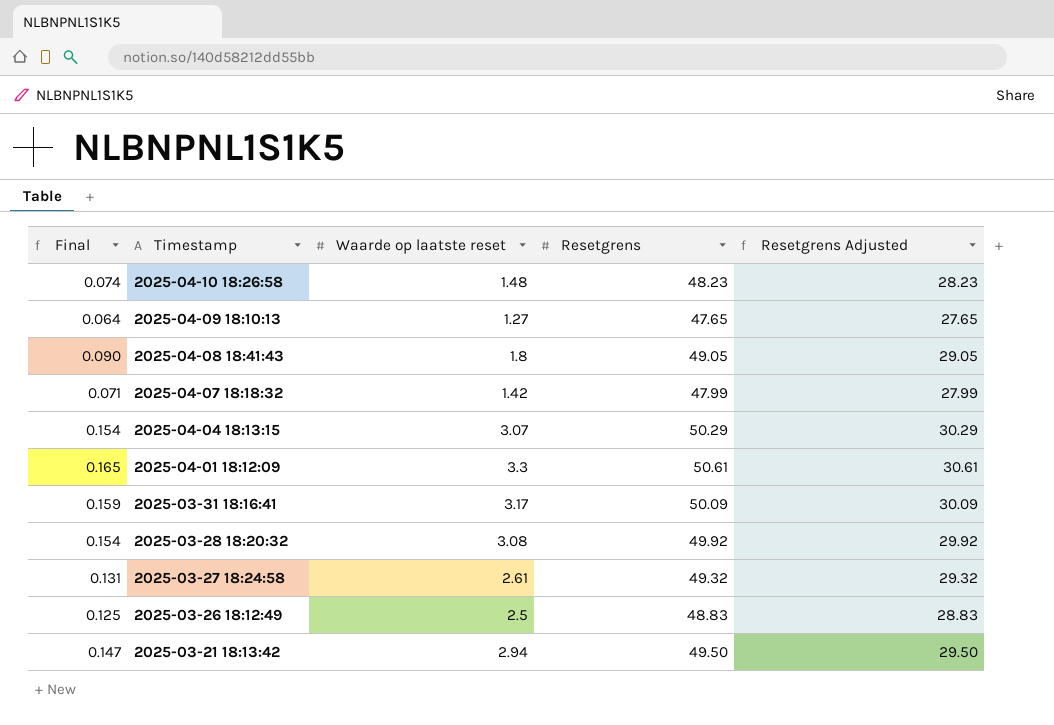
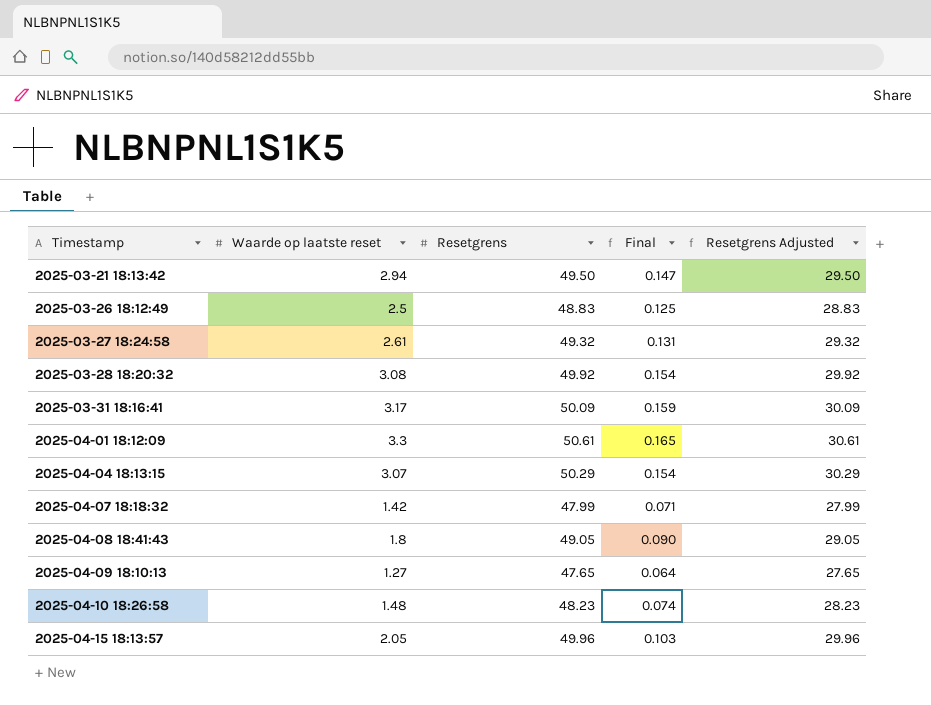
row order: Timestamp descending -> Timestamp ascending
column Final | position: 1 -> 4
row 2025-04-15 18:13:57: none -> 2.05 | 49.96 | 0.103 | 29.96

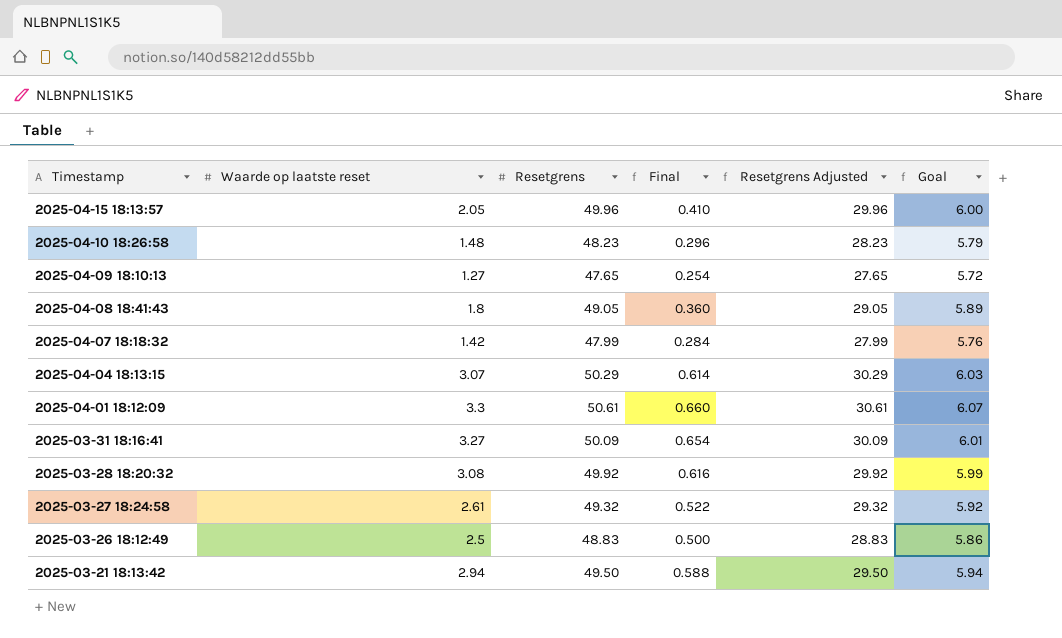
row order: Timestamp ascending -> Timestamp descending
column Final | formula: [Waarde op laatste reset] * 0.05 -> [Waarde op laatste reset] * 0.2
column Goal | formula: none -> [Resetgrens] * 0.12
2025-03-31 18:16:41 | Waarde op laatste reset: 3.17 -> 3.27

